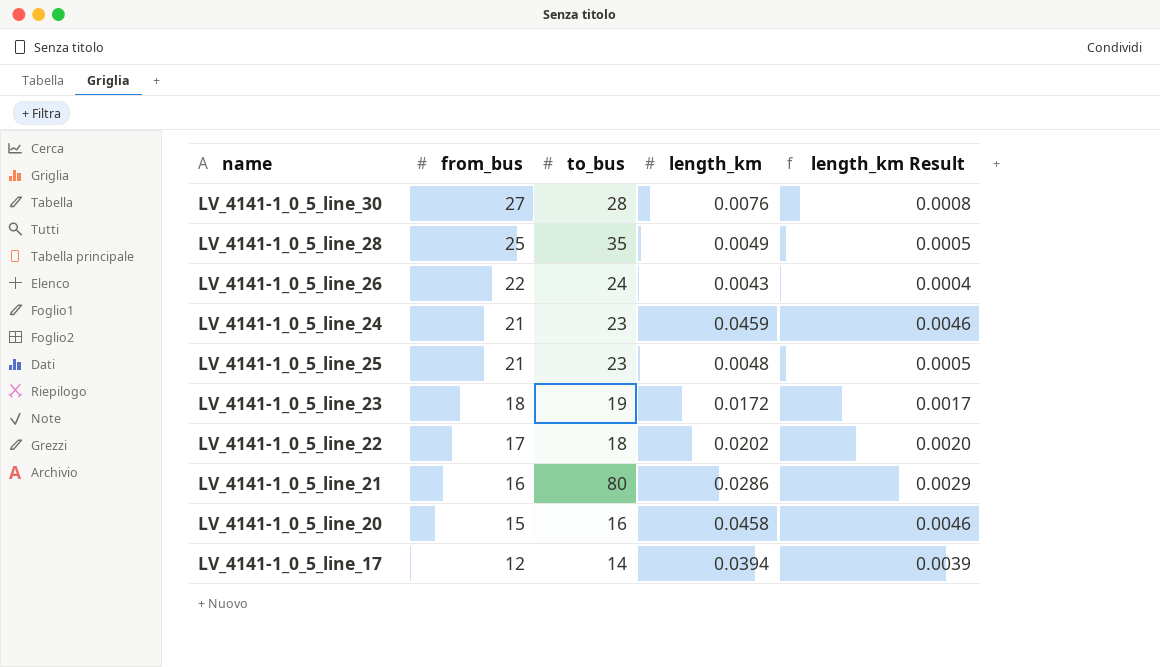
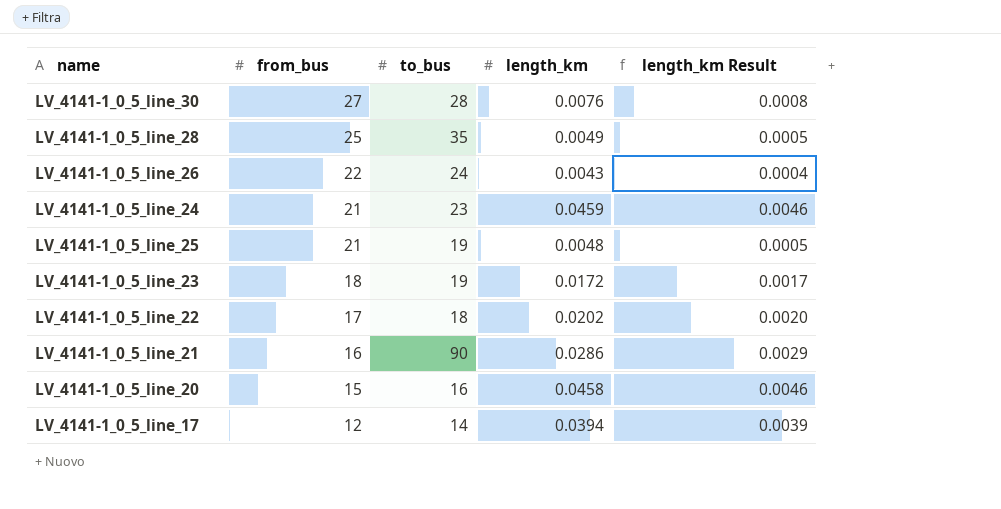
LV_4141-1_0_5_line_25 | to_bus: 23 -> 19
LV_4141-1_0_5_line_21 | to_bus: 80 -> 90

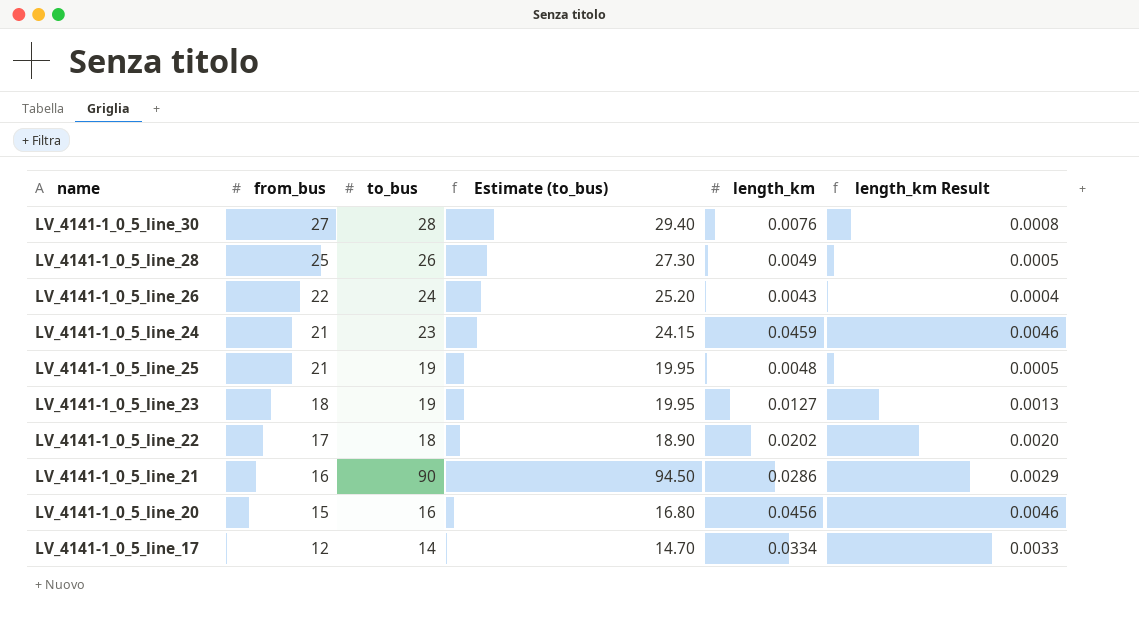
column Estimate (to_bus) | formula: none -> [to_bus] * 1.05
LV_4141-1_0_5_line_28 | to_bus: 35 -> 26
LV_4141-1_0_5_line_23 | length_km: 0.0172 -> 0.0127
LV_4141-1_0_5_line_23 | length_km Result: 0.0017 -> 0.0013
LV_4141-1_0_5_line_20 | length_km: 0.0458 -> 0.0456
LV_4141-1_0_5_line_17 | length_km: 0.0394 -> 0.0334
LV_4141-1_0_5_line_17 | length_km Result: 0.0039 -> 0.0033

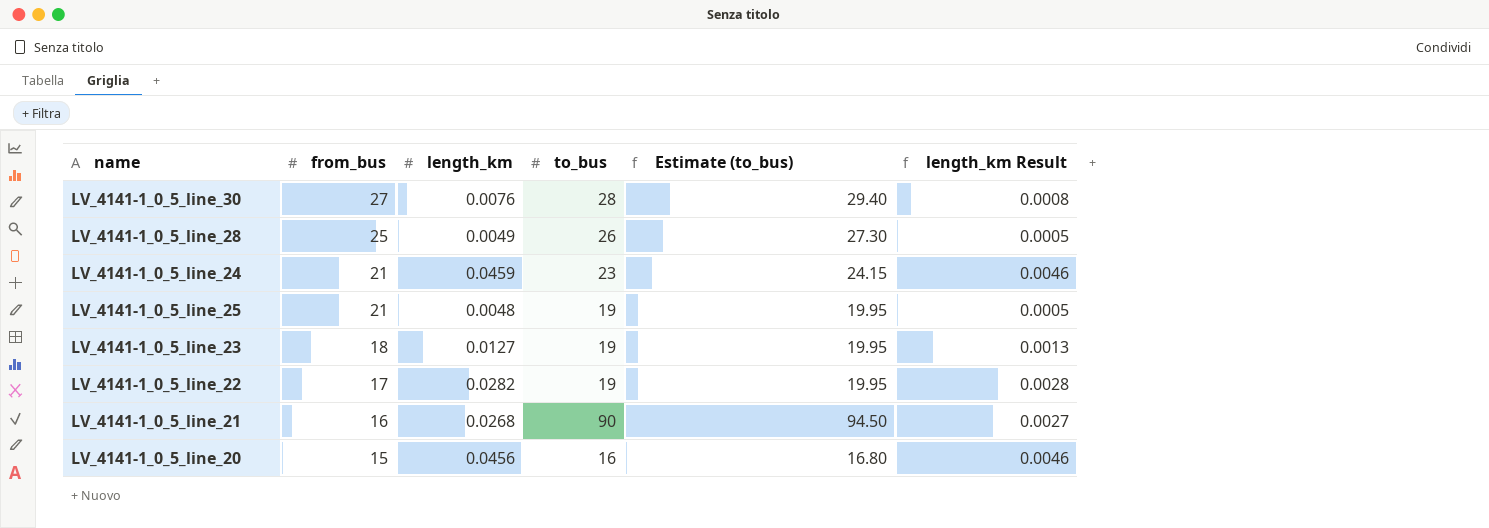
column length_km | position: 5 -> 3
row LV_4141-1_0_5_line_26: 22 | 24 | 25.20 | 0.0043 | 0.0004 -> none
row LV_4141-1_0_5_line_17: 12 | 14 | 14.70 | 0.0334 | 0.0033 -> none
LV_4141-1_0_5_line_22 | length_km: 0.0202 -> 0.0282
LV_4141-1_0_5_line_22 | to_bus: 18 -> 19
LV_4141-1_0_5_line_22 | Estimate (to_bus): 18.90 -> 19.95
LV_4141-1_0_5_line_22 | length_km Result: 0.0020 -> 0.0028
LV_4141-1_0_5_line_21 | length_km: 0.0286 -> 0.0268
LV_4141-1_0_5_line_21 | length_km Result: 0.0029 -> 0.0027

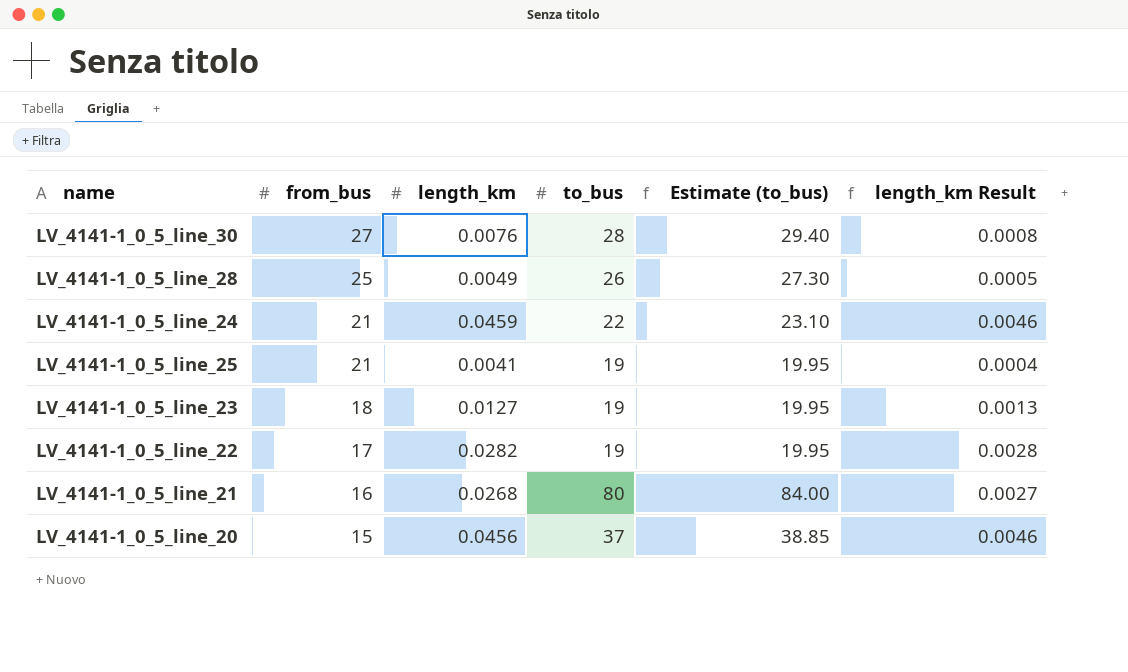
LV_4141-1_0_5_line_24 | to_bus: 23 -> 22
LV_4141-1_0_5_line_24 | Estimate (to_bus): 24.15 -> 23.10
LV_4141-1_0_5_line_25 | length_km: 0.0048 -> 0.0041
LV_4141-1_0_5_line_25 | length_km Result: 0.0005 -> 0.0004
LV_4141-1_0_5_line_21 | to_bus: 90 -> 80
LV_4141-1_0_5_line_21 | Estimate (to_bus): 94.50 -> 84.00
LV_4141-1_0_5_line_20 | to_bus: 16 -> 37
LV_4141-1_0_5_line_20 | Estimate (to_bus): 16.80 -> 38.85

